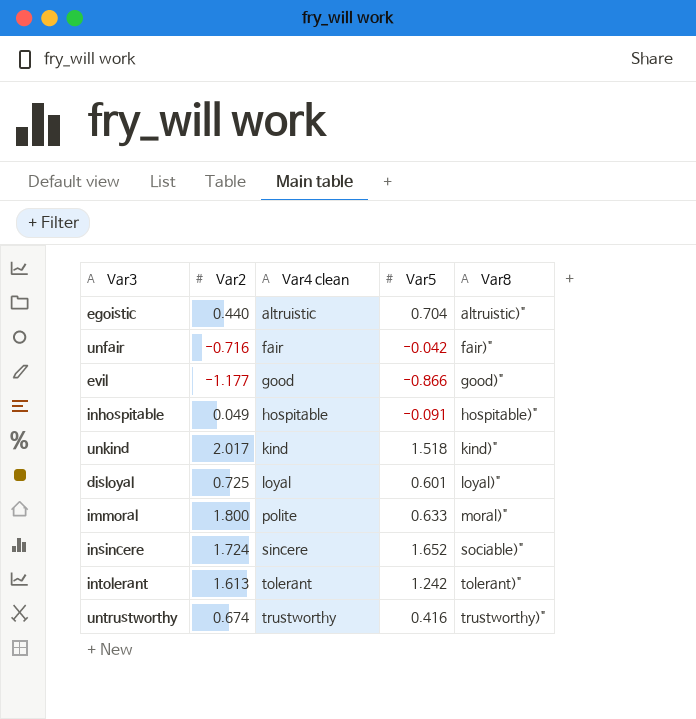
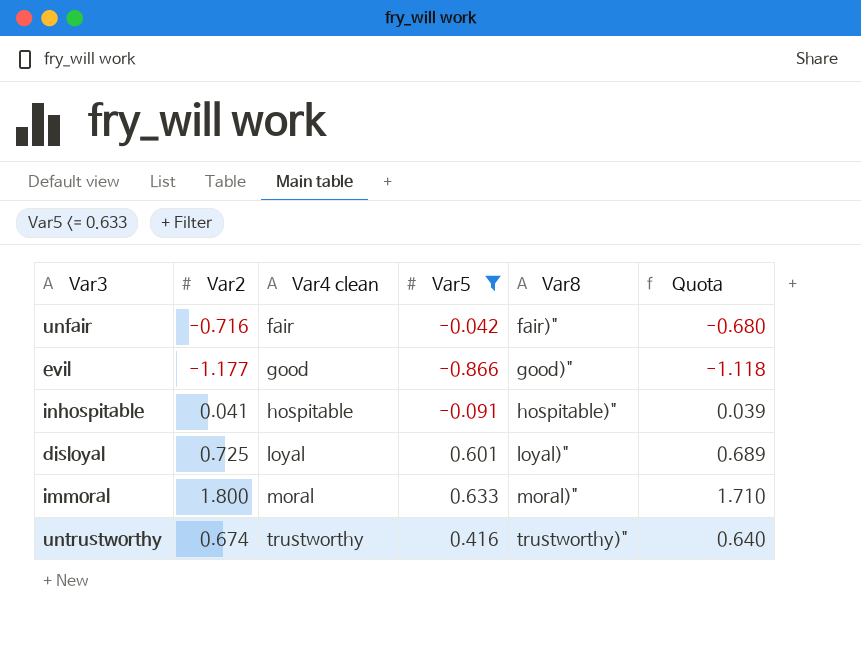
filter: none -> Var5 <= 0.633
column Quota | formula: none -> [Var2] * 0.95
inhospitable | Var2: 0.049 -> 0.041
immoral | Var4 clean: polite -> moral

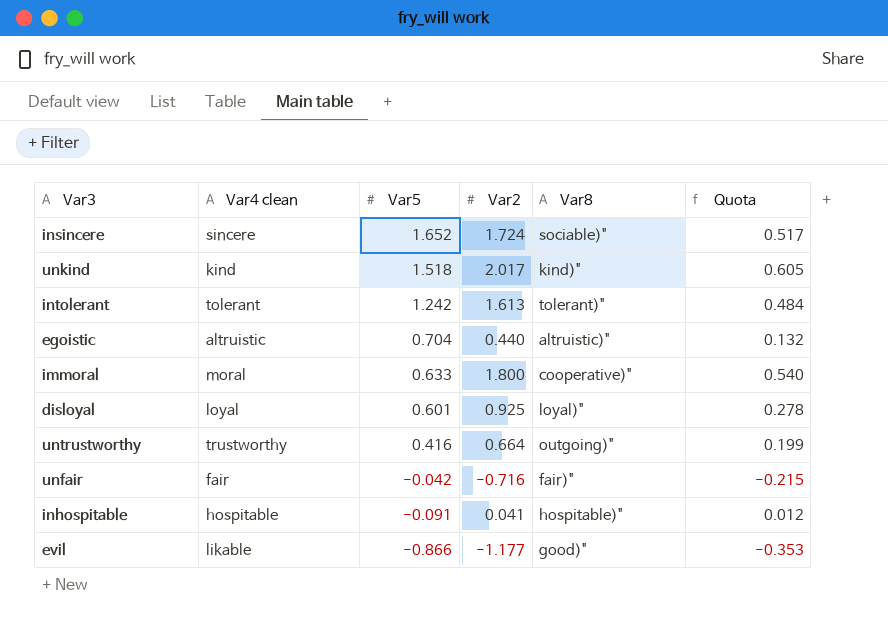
filter: Var5 <= 0.633 -> none
row order: Var4 clean ascending -> Var5 descending
column Var2 | position: 2 -> 4
column Quota | formula: [Var2] * 0.95 -> [Var2] * 0.3
immoral | Var8: moral)" -> cooperative)"
disloyal | Var2: 0.725 -> 0.925
untrustworthy | Var2: 0.674 -> 0.664
untrustworthy | Var8: trustworthy)" -> outgoing)"
evil | Var4 clean: good -> likable

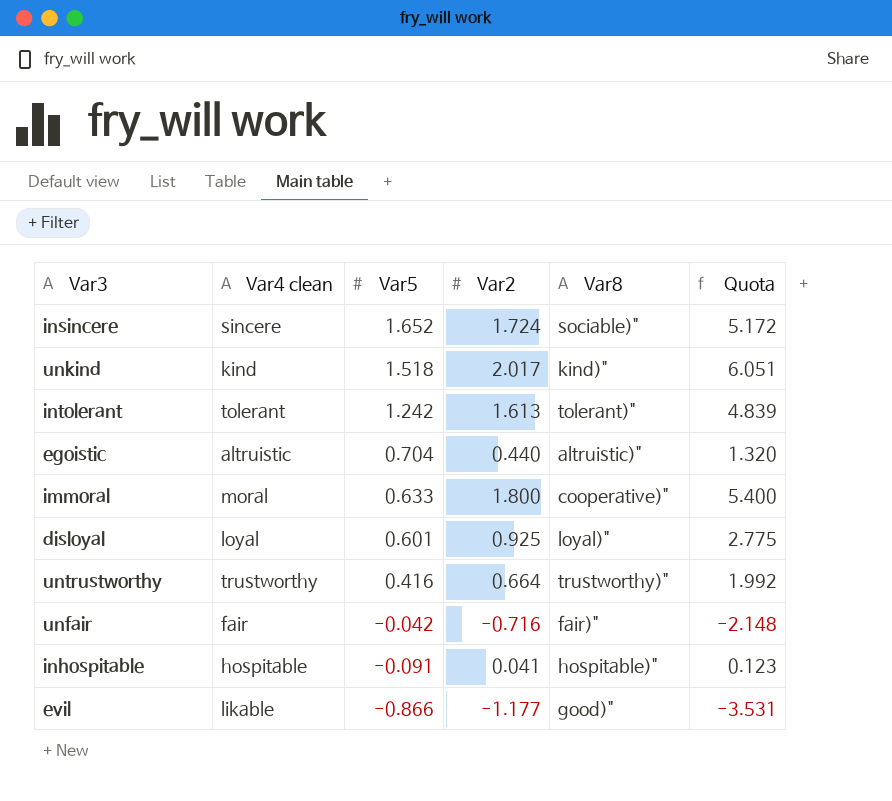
column Quota | formula: [Var2] * 0.3 -> [Var2] * 3
untrustworthy | Var8: outgoing)" -> trustworthy)"

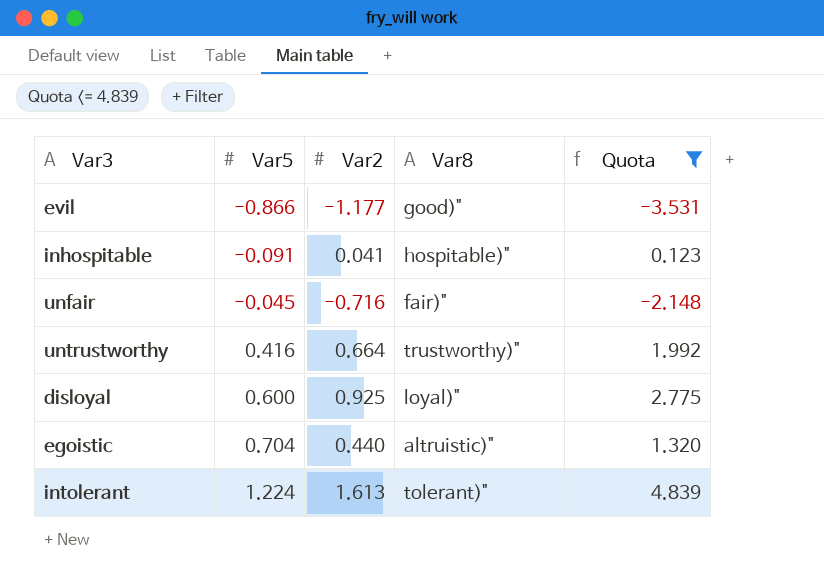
filter: none -> Quota <= 4.839
row order: Var5 descending -> Var5 ascending
column Var4 clean | position: 2 -> none
unfair | Var5: -0.042 -> -0.045
disloyal | Var5: 0.601 -> 0.600
intolerant | Var5: 1.242 -> 1.224

